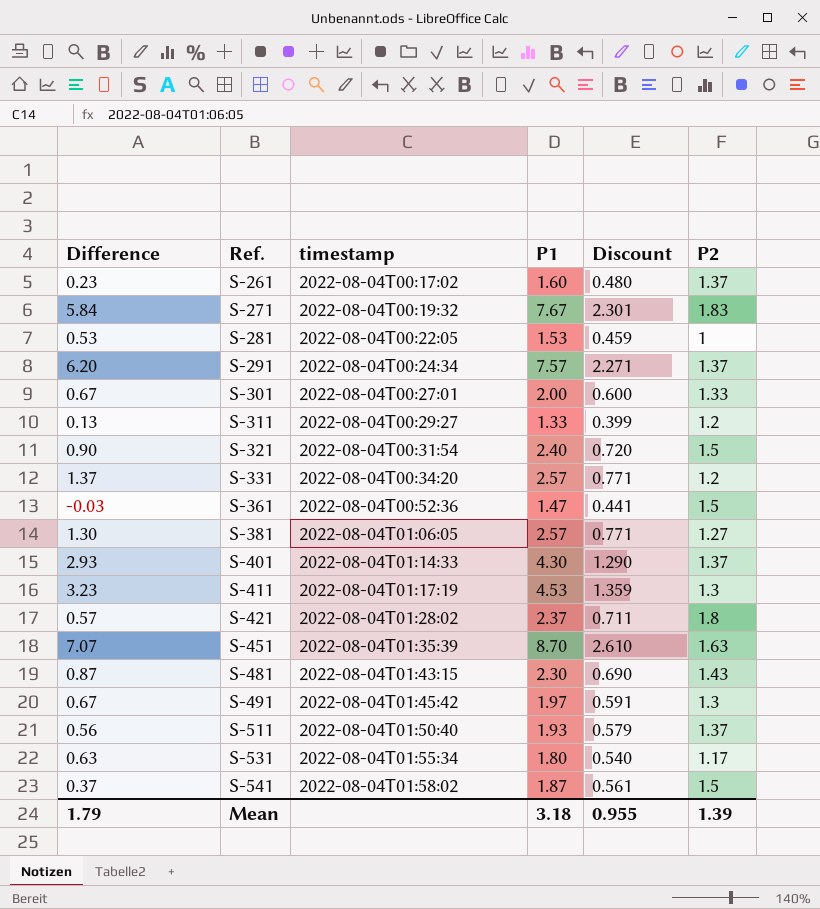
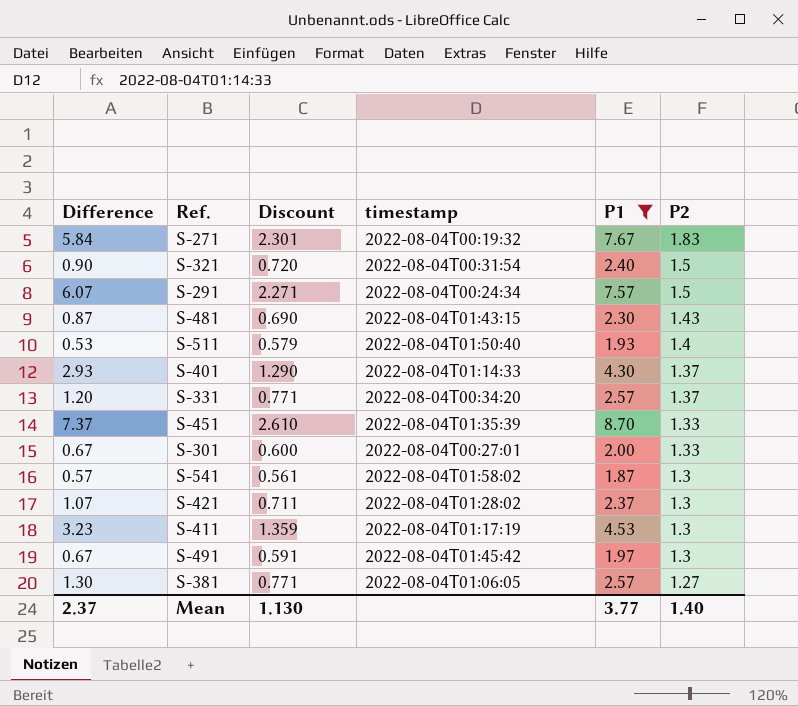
filter: none -> P1 >= 1.87
row order: Ref. ascending -> P2 descending
column Discount | position: 5 -> 3
S-291 | Difference: 6.20 -> 6.07
S-291 | P2: 1.37 -> 1.5
S-511 | Difference: 0.56 -> 0.53
S-511 | P2: 1.37 -> 1.4
S-331 | Difference: 1.37 -> 1.20
S-331 | P2: 1.2 -> 1.37
S-451 | Difference: 7.07 -> 7.37
S-451 | P2: 1.63 -> 1.33
S-541 | Difference: 0.37 -> 0.57
S-541 | P2: 1.5 -> 1.3
S-421 | Difference: 0.57 -> 1.07
S-421 | P2: 1.8 -> 1.3
Mean | Difference: 1.79 -> 2.37
Mean | Discount: 0.955 -> 1.130
Mean | P1: 3.18 -> 3.77
Mean | P2: 1.39 -> 1.40

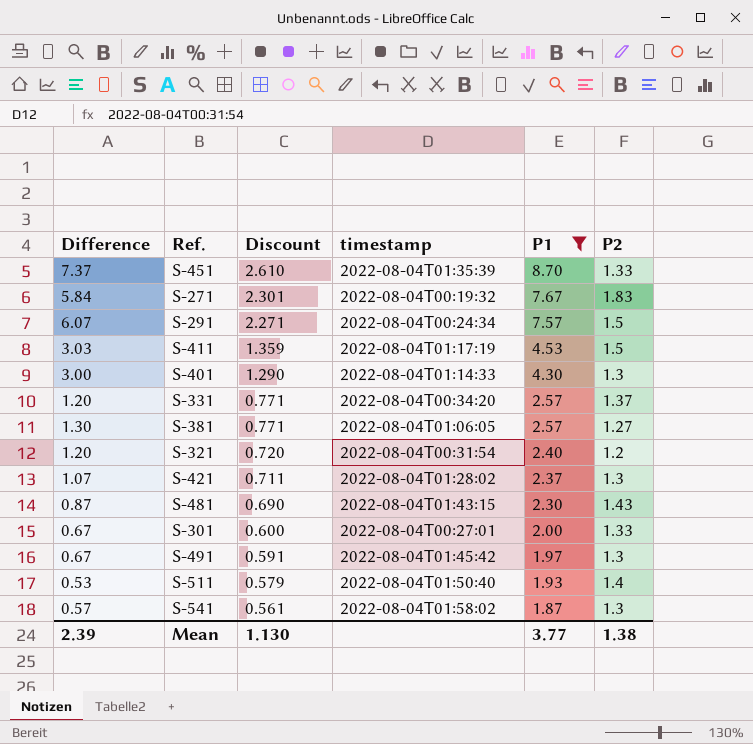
row order: P2 descending -> Discount descending
S-411 | Difference: 3.23 -> 3.03
S-411 | P2: 1.3 -> 1.5
S-401 | Difference: 2.93 -> 3.00
S-401 | P2: 1.37 -> 1.3
S-321 | Difference: 0.90 -> 1.20
S-321 | P2: 1.5 -> 1.2
Mean | Difference: 2.37 -> 2.39
Mean | P2: 1.40 -> 1.38

